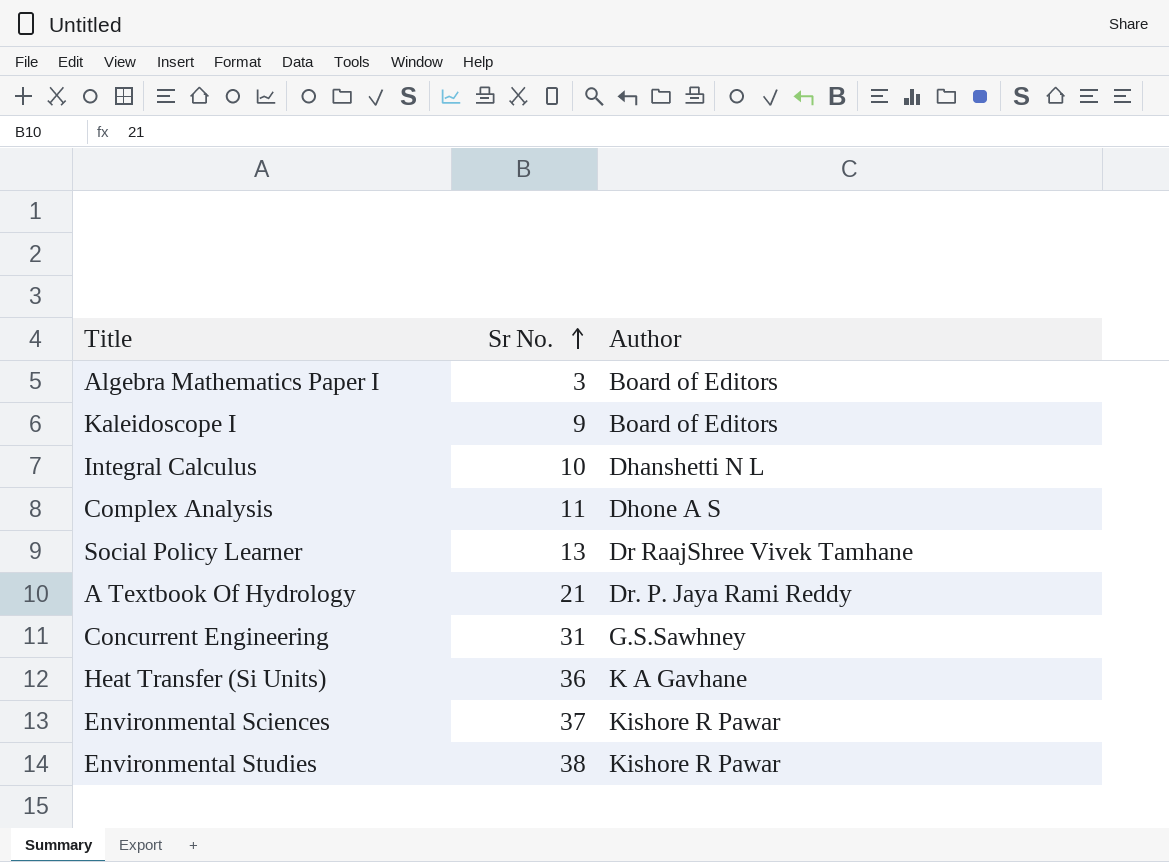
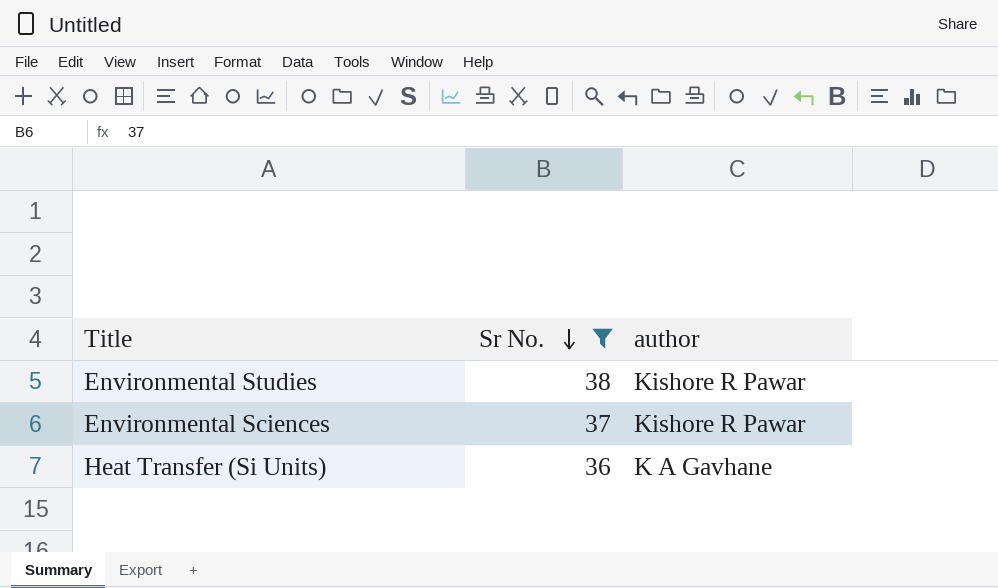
filter: none -> Sr No. >= 36
row order: Sr No. ascending -> Sr No. descending
column name: Author -> author

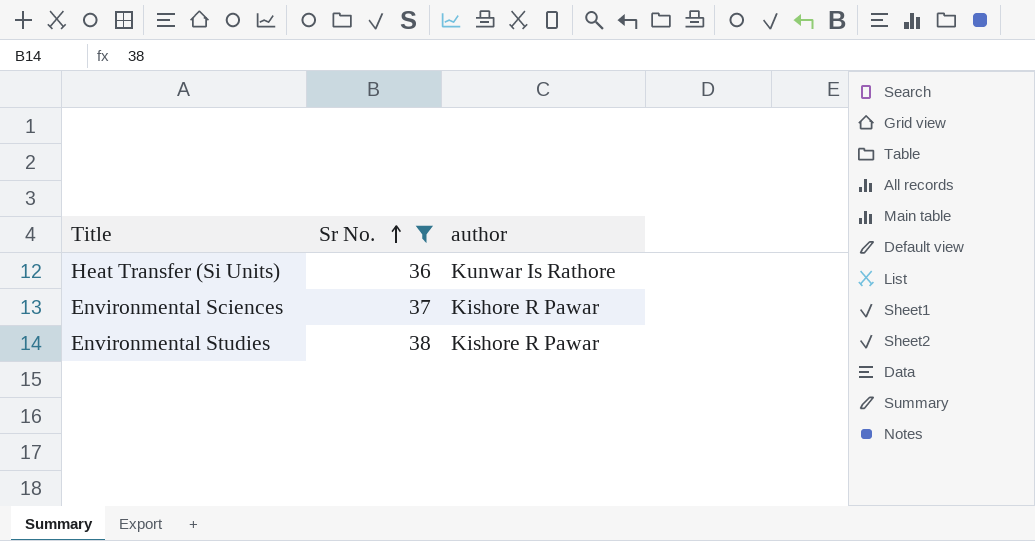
row order: Sr No. descending -> Sr No. ascending
Heat Transfer (Si Units) | author: K A Gavhane -> Kunwar Is Rathore

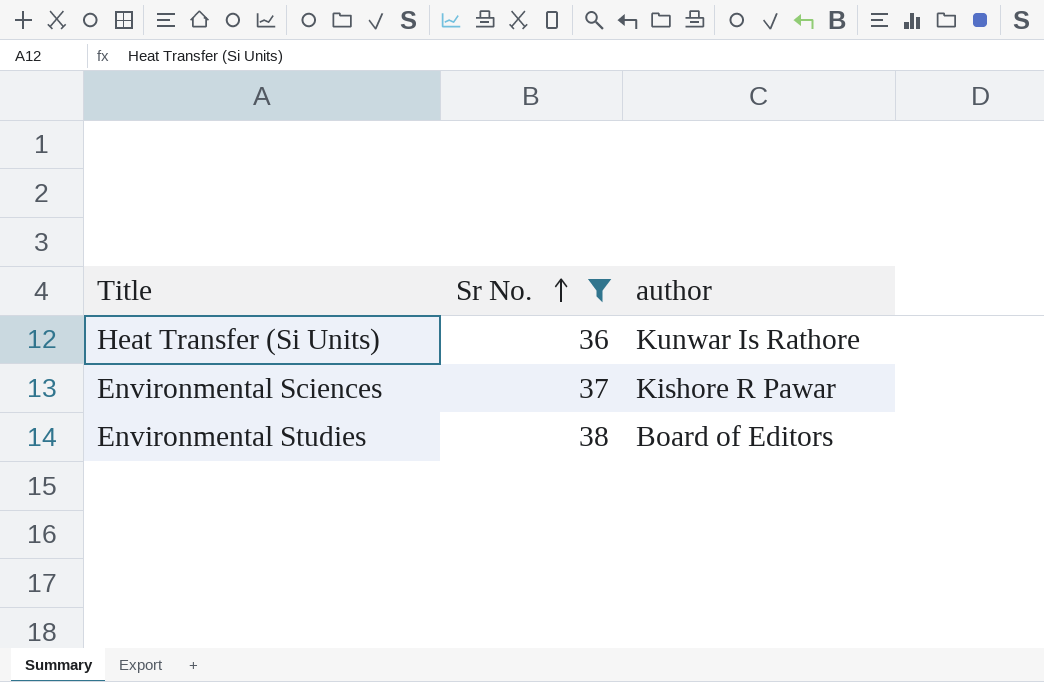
Environmental Studies | author: Kishore R Pawar -> Board of Editors

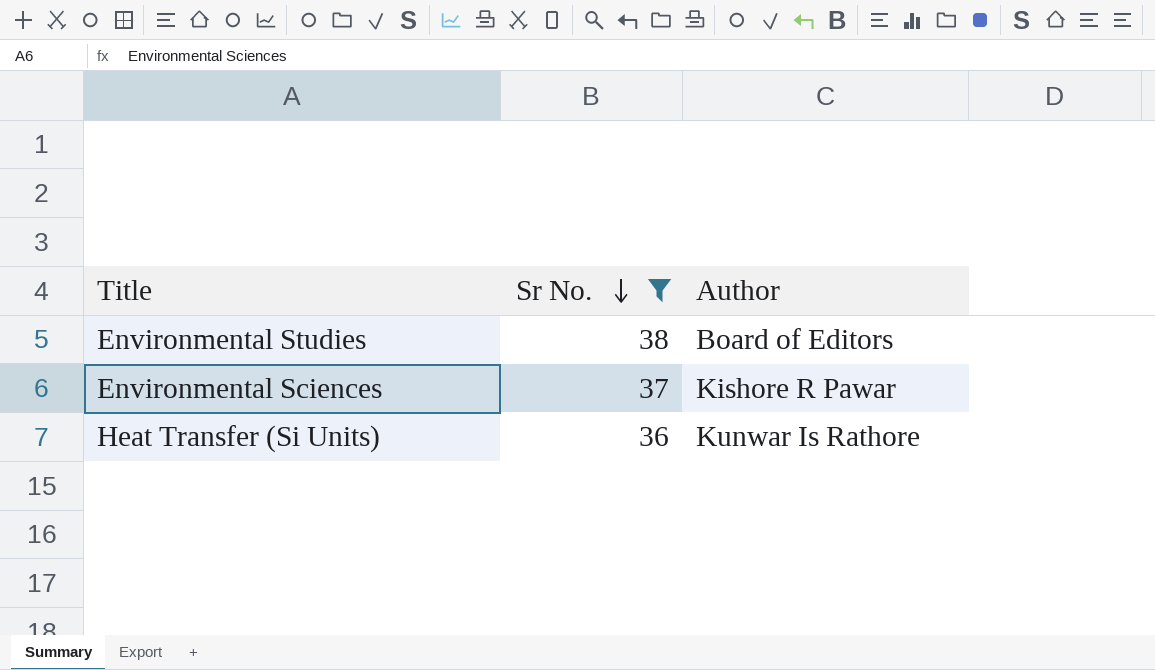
row order: Sr No. ascending -> Sr No. descending
column name: author -> Author

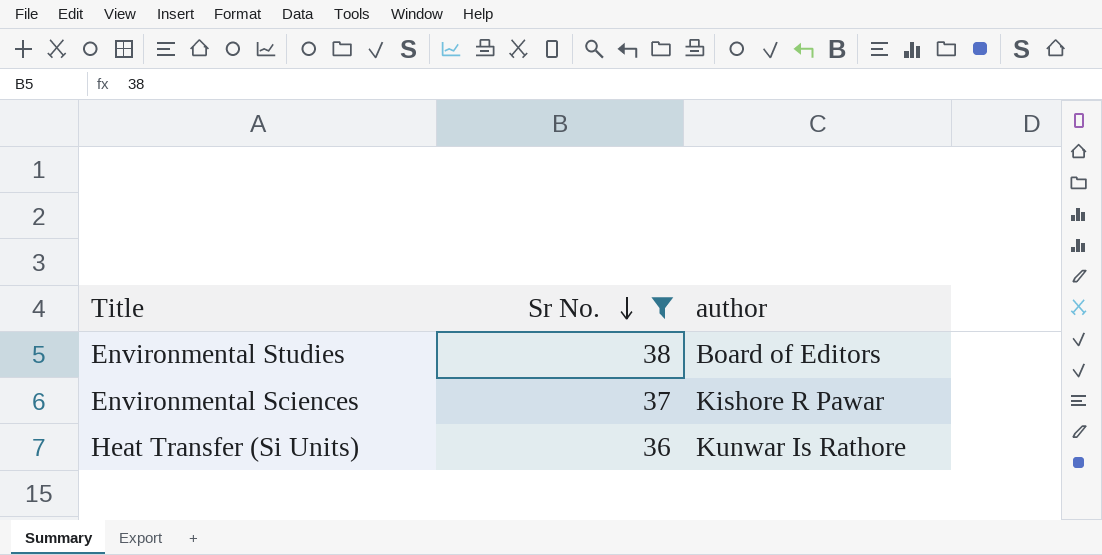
column name: Author -> author

